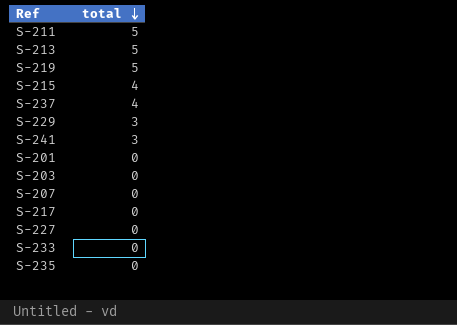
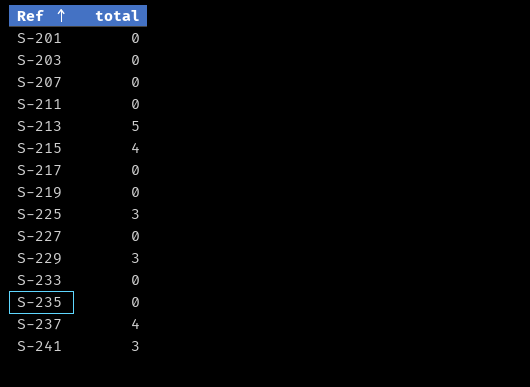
row order: total descending -> Ref ascending
S-211 | total: 5 -> 0
S-219 | total: 5 -> 0
row S-225: none -> 3

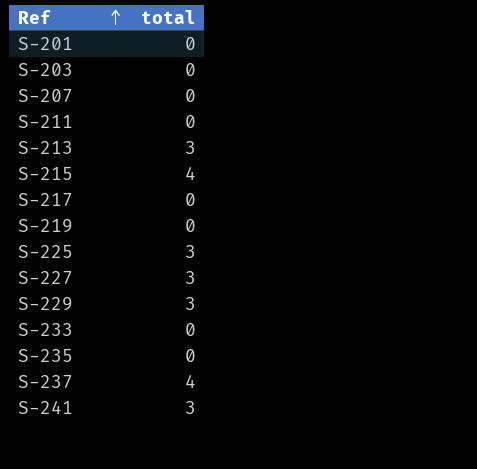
S-213 | total: 5 -> 3
S-227 | total: 0 -> 3

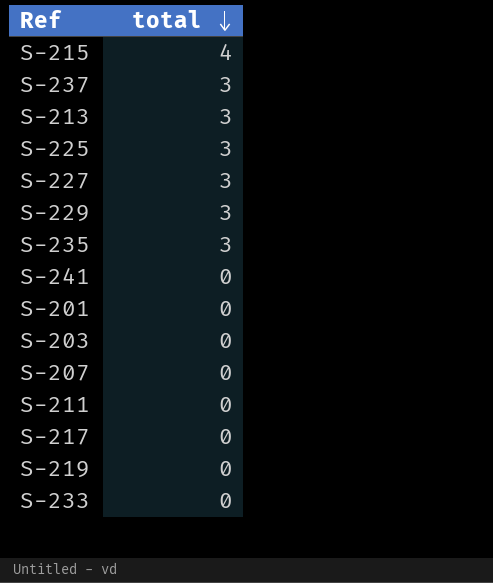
row order: Ref ascending -> total descending
S-237 | total: 4 -> 3
S-235 | total: 0 -> 3
S-241 | total: 3 -> 0

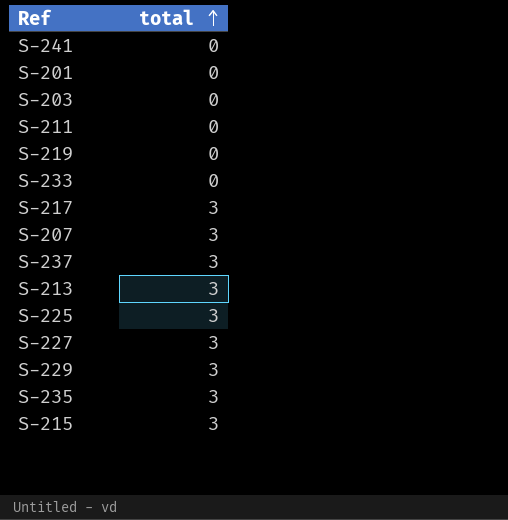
row order: total descending -> total ascending
S-217 | total: 0 -> 3
S-207 | total: 0 -> 3
S-215 | total: 4 -> 3

